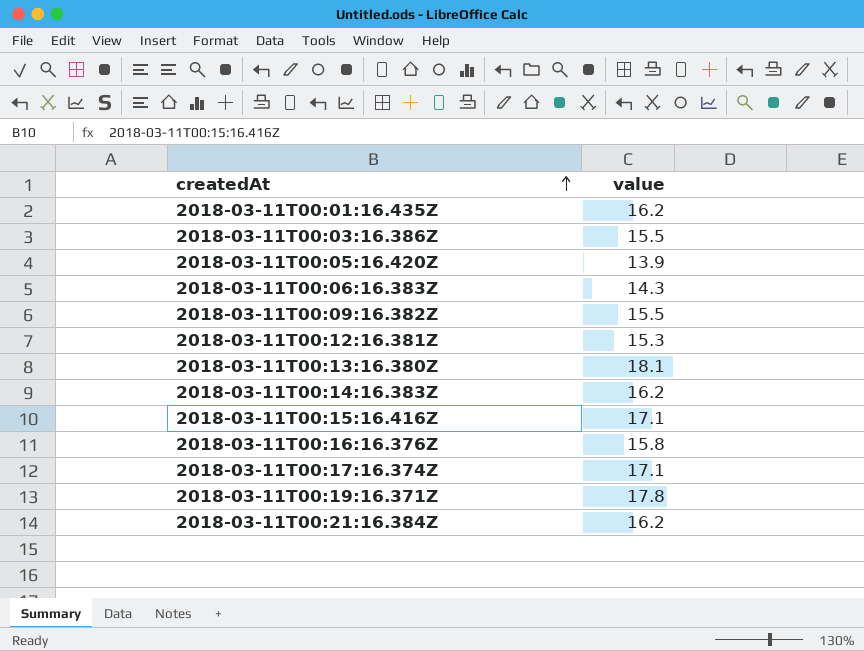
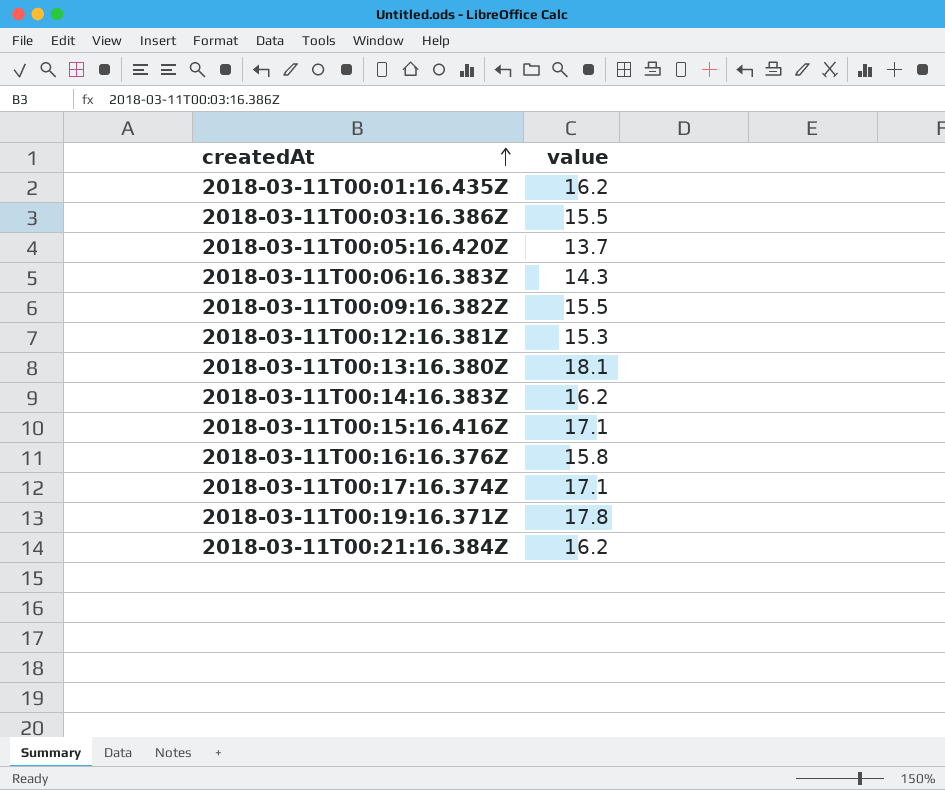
2018-03-11T00:05:16.420Z | value: 13.9 -> 13.7

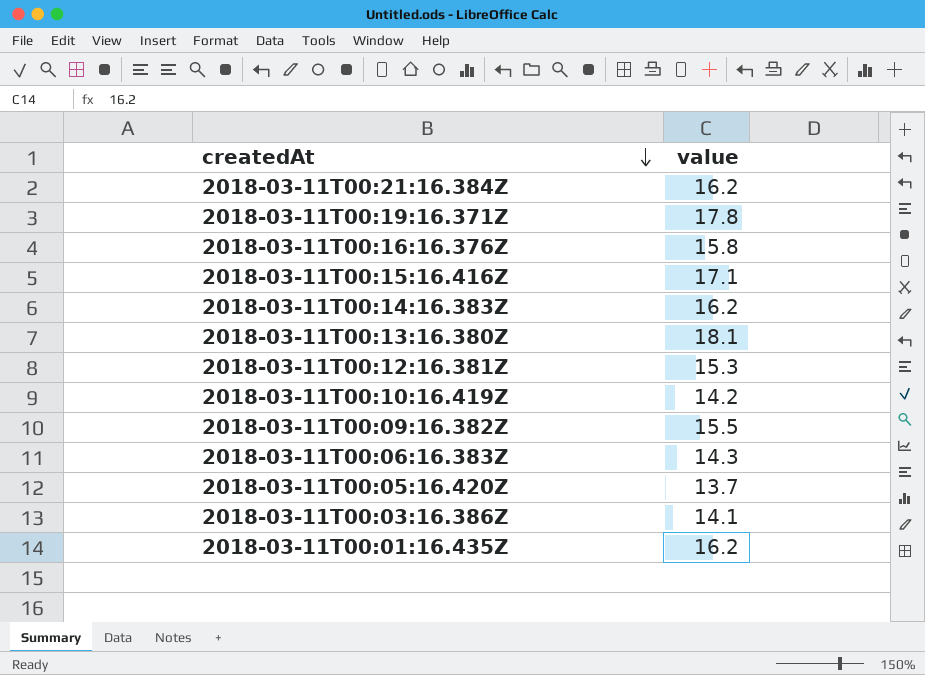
row order: createdAt ascending -> createdAt descending
row 2018-03-11T00:17:16.374Z: 17.1 -> none
row 2018-03-11T00:10:16.419Z: none -> 14.2
2018-03-11T00:03:16.386Z | value: 15.5 -> 14.1

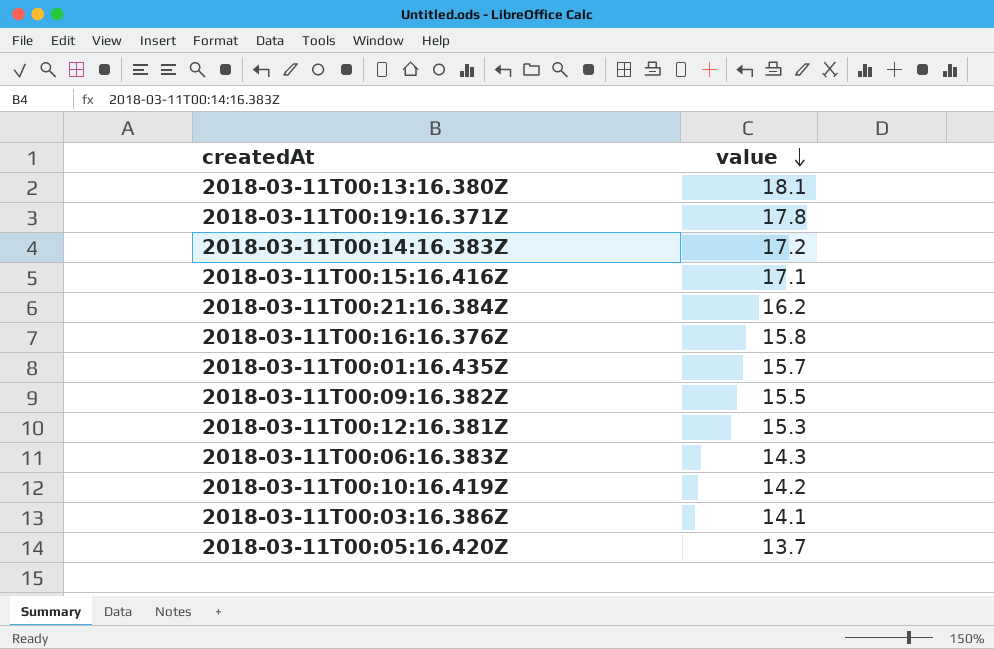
row order: createdAt descending -> value descending
2018-03-11T00:14:16.383Z | value: 16.2 -> 17.2
2018-03-11T00:01:16.435Z | value: 16.2 -> 15.7

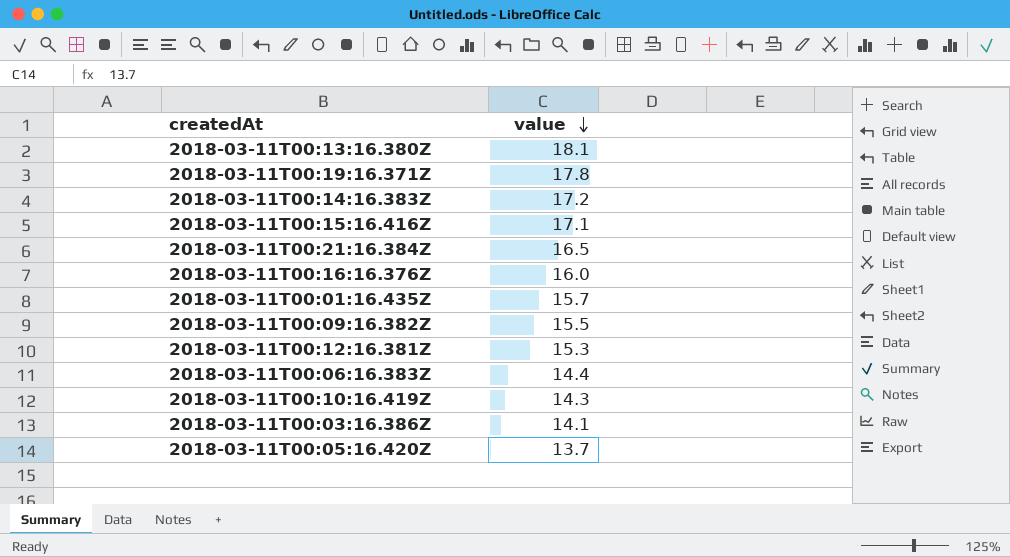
2018-03-11T00:21:16.384Z | value: 16.2 -> 16.5
2018-03-11T00:16:16.376Z | value: 15.8 -> 16.0
2018-03-11T00:06:16.383Z | value: 14.3 -> 14.4
2018-03-11T00:10:16.419Z | value: 14.2 -> 14.3

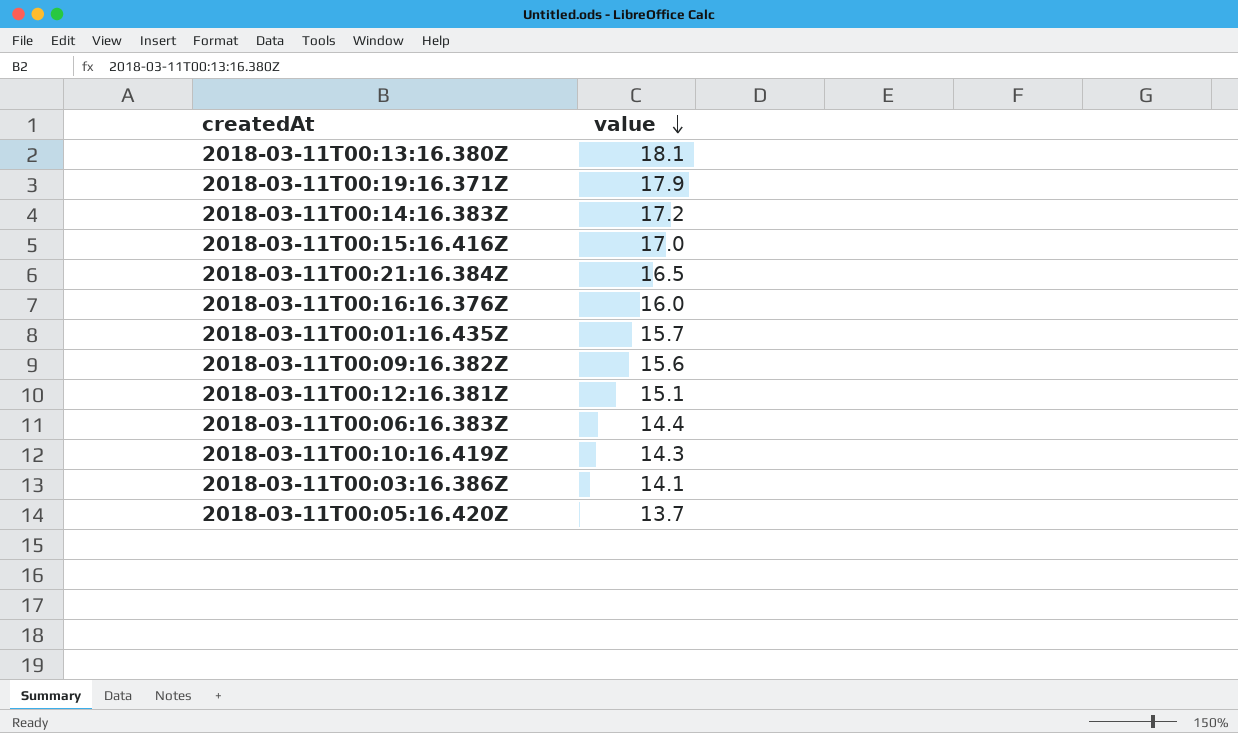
2018-03-11T00:19:16.371Z | value: 17.8 -> 17.9
2018-03-11T00:15:16.416Z | value: 17.1 -> 17.0
2018-03-11T00:09:16.382Z | value: 15.5 -> 15.6
2018-03-11T00:12:16.381Z | value: 15.3 -> 15.1

